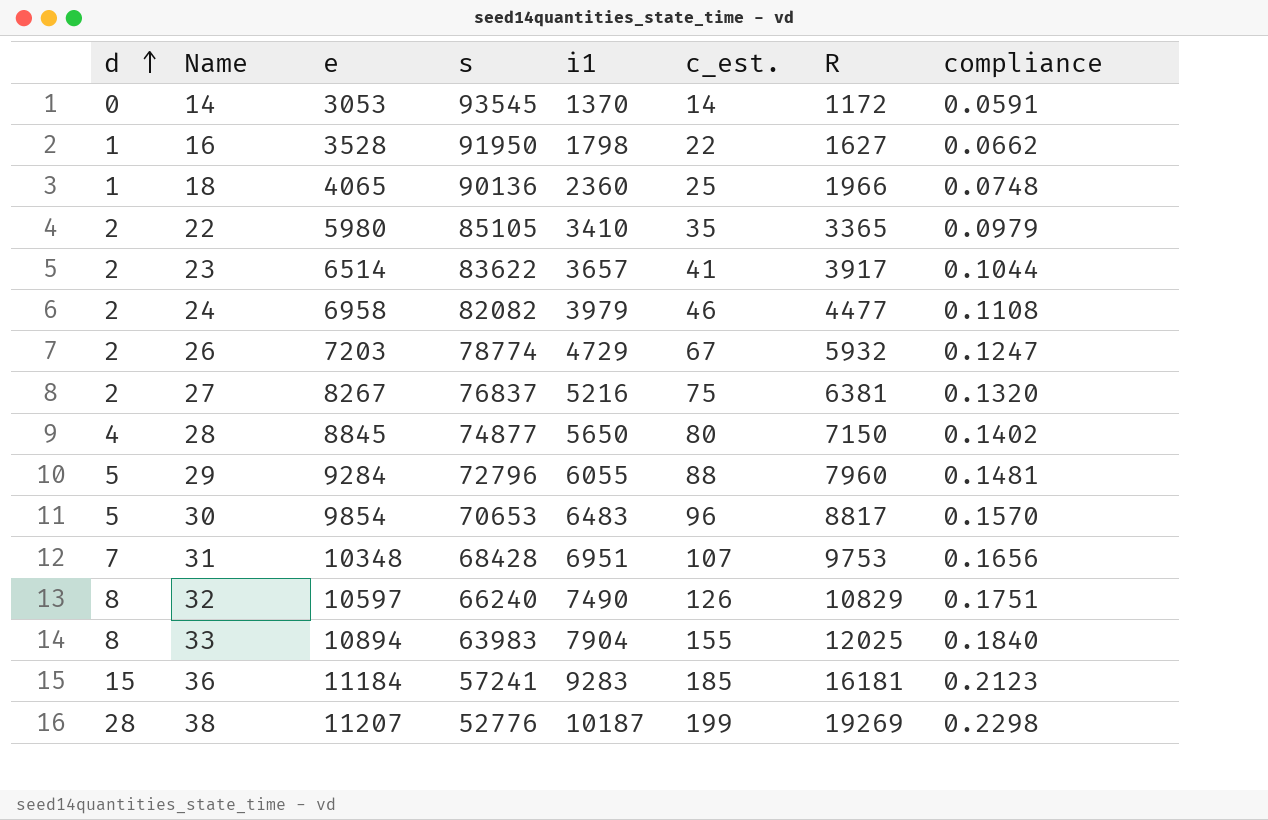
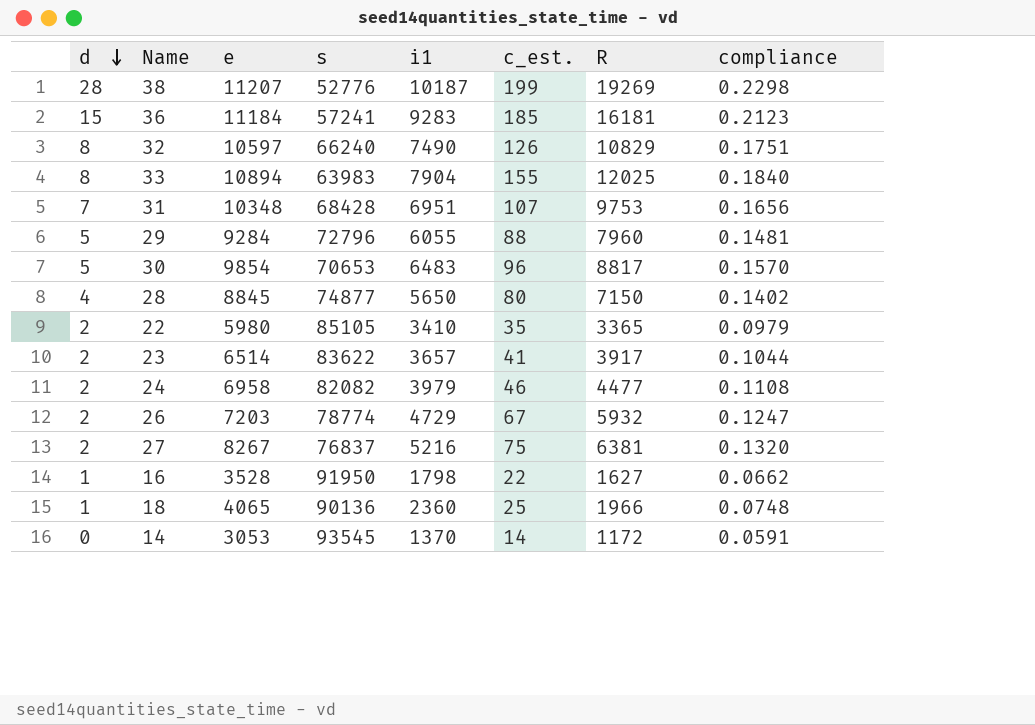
row order: d ascending -> d descending

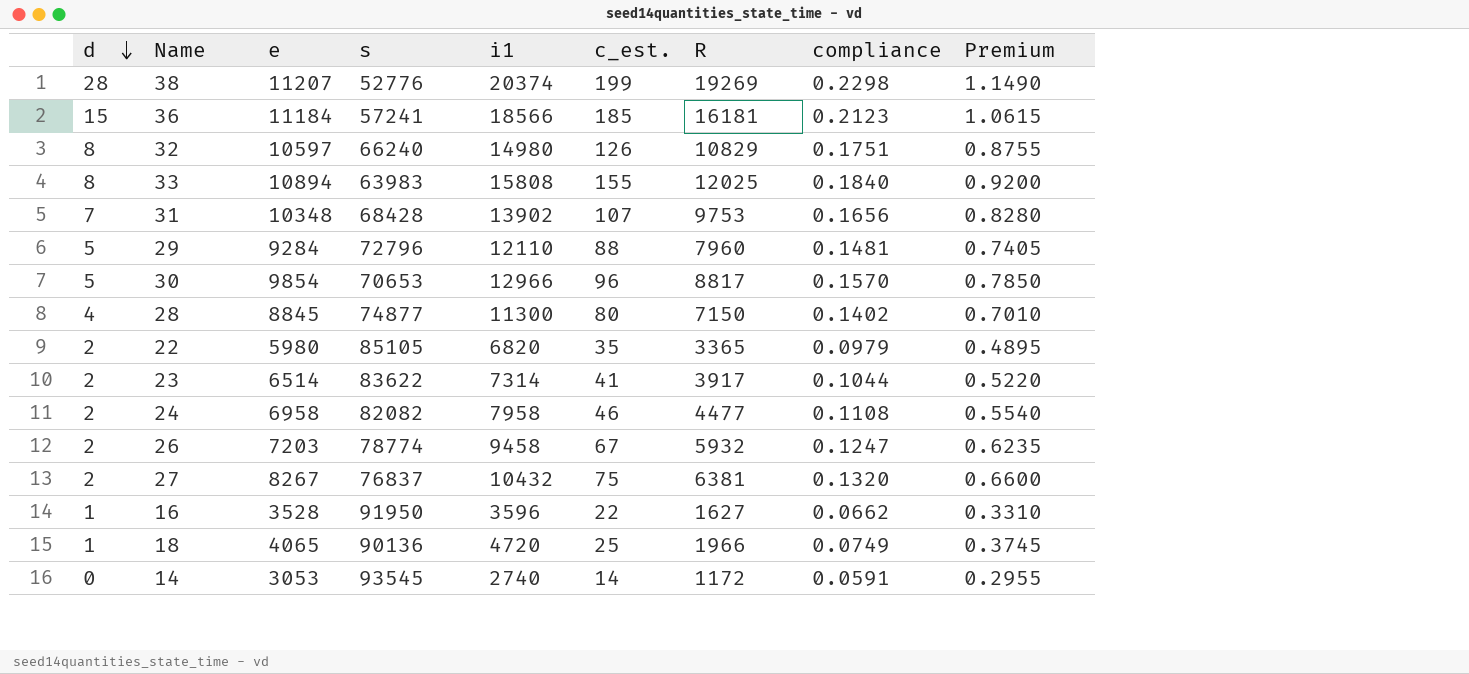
column Premium | formula: none -> [compliance] * 5
38 | i1: 10187 -> 20374
36 | i1: 9283 -> 18566
32 | i1: 7490 -> 14980
33 | i1: 7904 -> 15808
31 | i1: 6951 -> 13902
29 | i1: 6055 -> 12110
30 | i1: 6483 -> 12966
28 | i1: 5650 -> 11300
22 | i1: 3410 -> 6820
23 | i1: 3657 -> 7314
24 | i1: 3979 -> 7958
26 | i1: 4729 -> 9458
27 | i1: 5216 -> 10432
16 | i1: 1798 -> 3596
18 | i1: 2360 -> 4720
18 | compliance: 0.0748 -> 0.0749
14 | i1: 1370 -> 2740

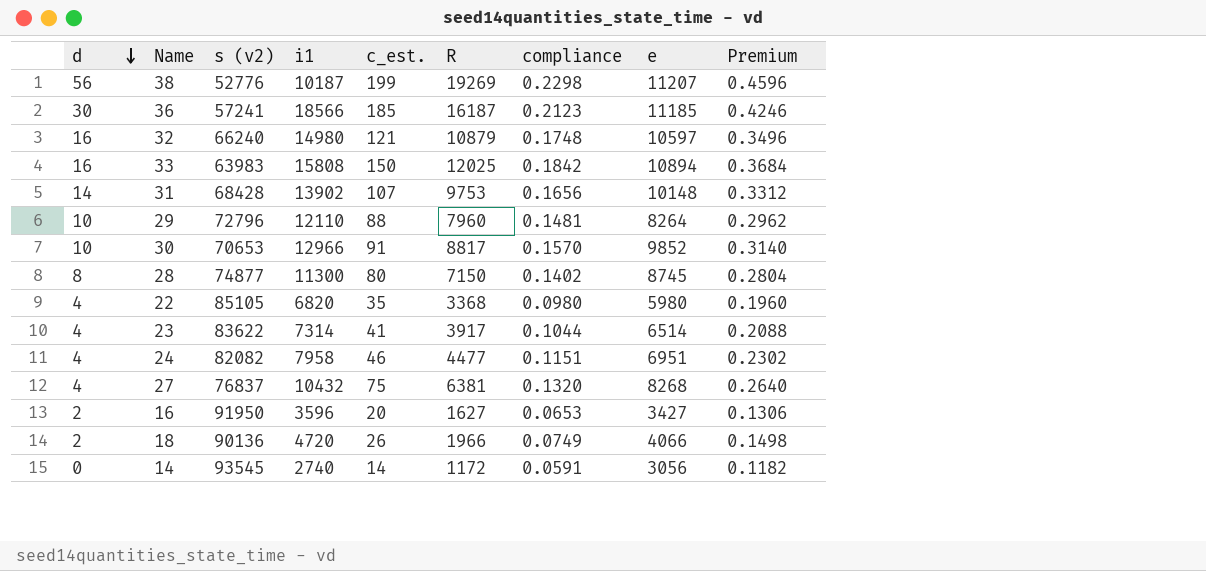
column name: s -> s (v2)
column e | position: 3 -> 8
column Premium | formula: [compliance] * 5 -> [compliance] * 2
row 26: 2 | 7203 | 78774 | 9458 | 67 | 5932 | 0.1247 | 0.6235 -> none
38 | d: 28 -> 56
38 | i1: 20374 -> 10187
36 | d: 15 -> 30
36 | R: 16181 -> 16187
36 | e: 11184 -> 11185
32 | d: 8 -> 16
32 | c_est.: 126 -> 121
32 | R: 10829 -> 10879
32 | compliance: 0.1751 -> 0.1748
33 | d: 8 -> 16
33 | c_est.: 155 -> 150
33 | compliance: 0.1840 -> 0.1842
31 | d: 7 -> 14
31 | e: 10348 -> 10148
29 | d: 5 -> 10
29 | e: 9284 -> 8264
30 | d: 5 -> 10
30 | c_est.: 96 -> 91
30 | e: 9854 -> 9852
28 | d: 4 -> 8
28 | e: 8845 -> 8745
22 | d: 2 -> 4
22 | R: 3365 -> 3368
22 | compliance: 0.0979 -> 0.0980
23 | d: 2 -> 4
24 | d: 2 -> 4
24 | compliance: 0.1108 -> 0.1151
24 | e: 6958 -> 6951
27 | d: 2 -> 4
27 | e: 8267 -> 8268
16 | d: 1 -> 2
16 | c_est.: 22 -> 20
16 | compliance: 0.0662 -> 0.0653
16 | e: 3528 -> 3427
18 | d: 1 -> 2
18 | c_est.: 25 -> 26
18 | e: 4065 -> 4066
14 | e: 3053 -> 3056

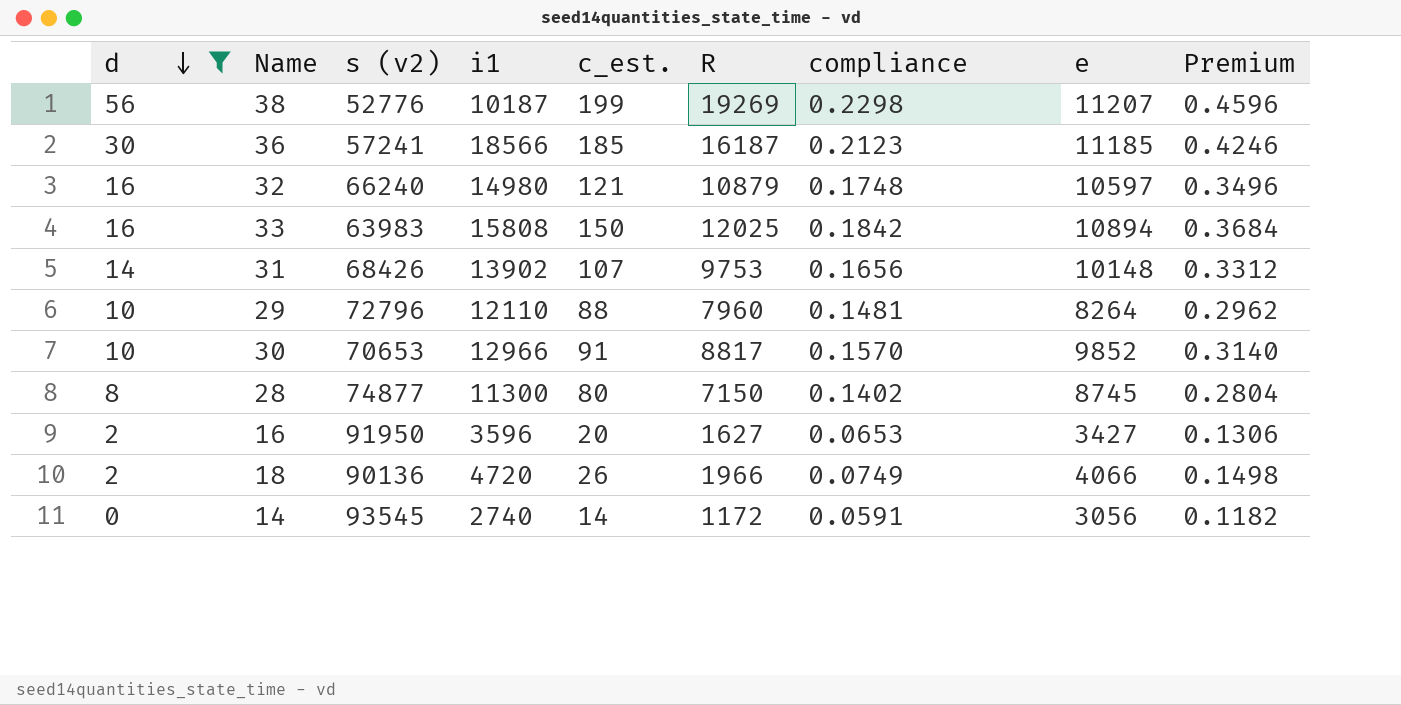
filter: none -> d != 4
31 | s (v2): 68428 -> 68426

